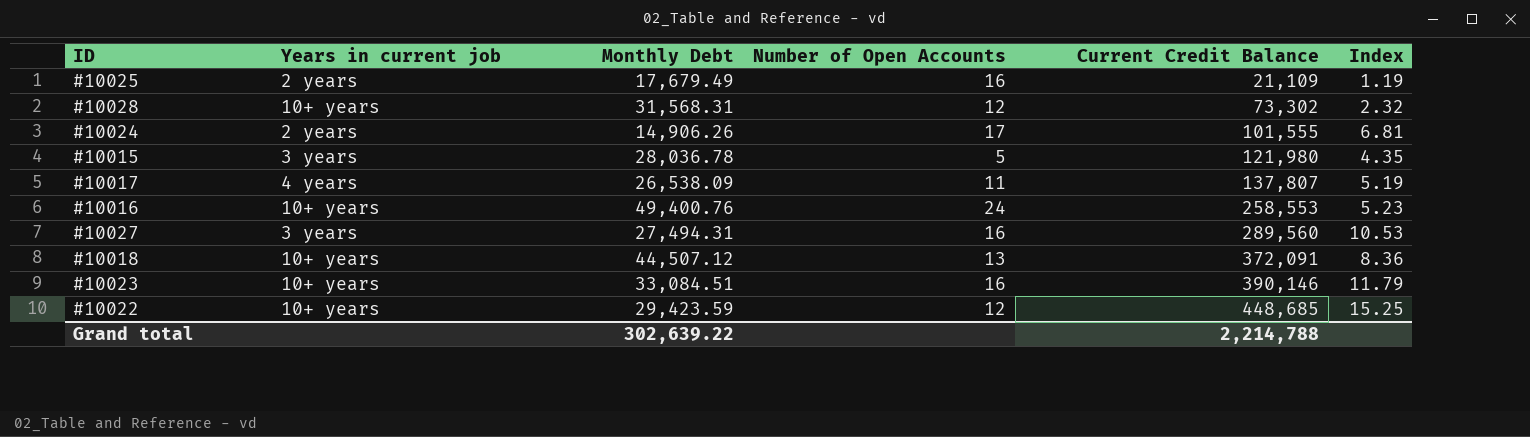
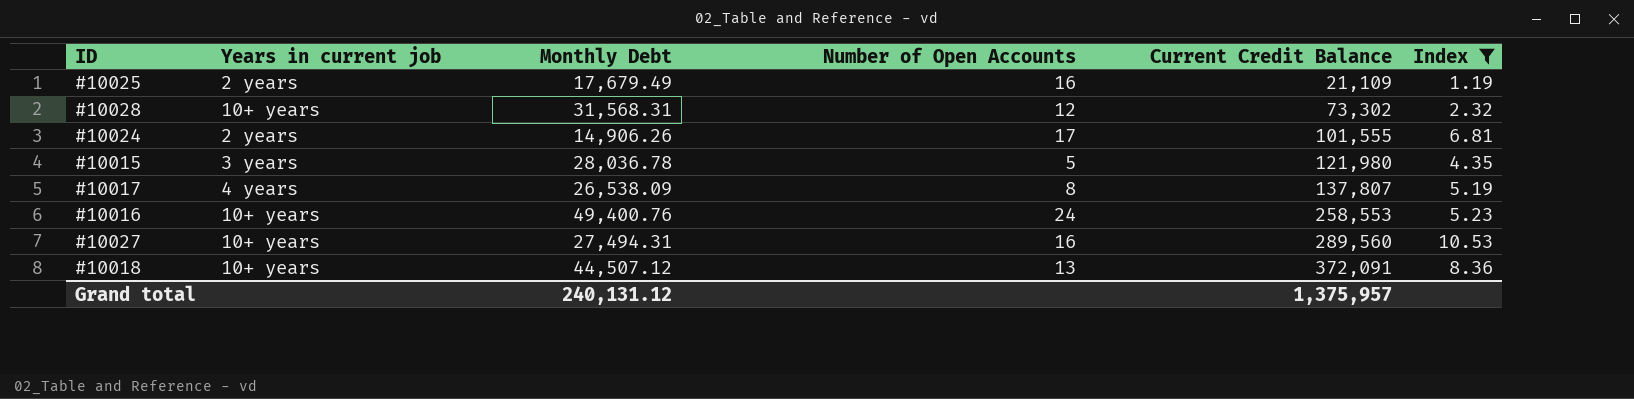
filter: none -> Index <= 10.53
#10017 | Number of Open Accounts: 11 -> 8
#10027 | Years in current job: 3 years -> 10+ years
Grand total | Monthly Debt: 302,639.22 -> 240,131.12
Grand total | Current Credit Balance: 2,214,788 -> 1,375,957

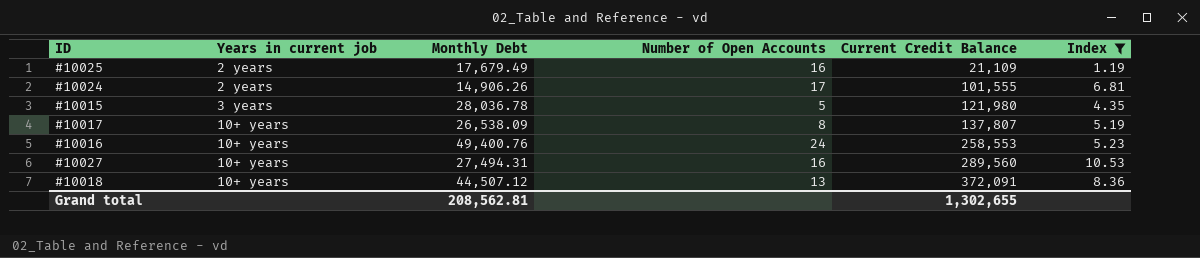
row #10028: 10+ years | 31,568.31 | 12 | 73,302 | 2.32 -> none
#10017 | Years in current job: 4 years -> 10+ years
Grand total | Monthly Debt: 240,131.12 -> 208,562.81
Grand total | Current Credit Balance: 1,375,957 -> 1,302,655

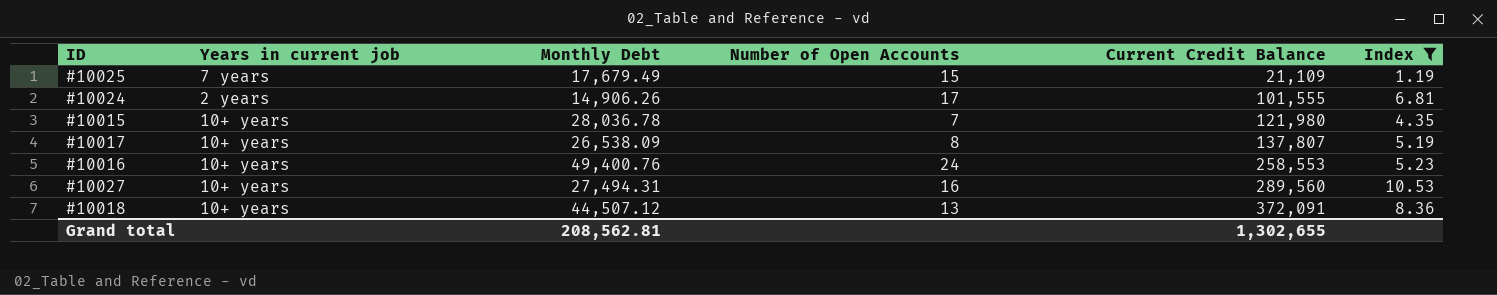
#10025 | Years in current job: 2 years -> 7 years
#10025 | Number of Open Accounts: 16 -> 15
#10015 | Years in current job: 3 years -> 10+ years
#10015 | Number of Open Accounts: 5 -> 7

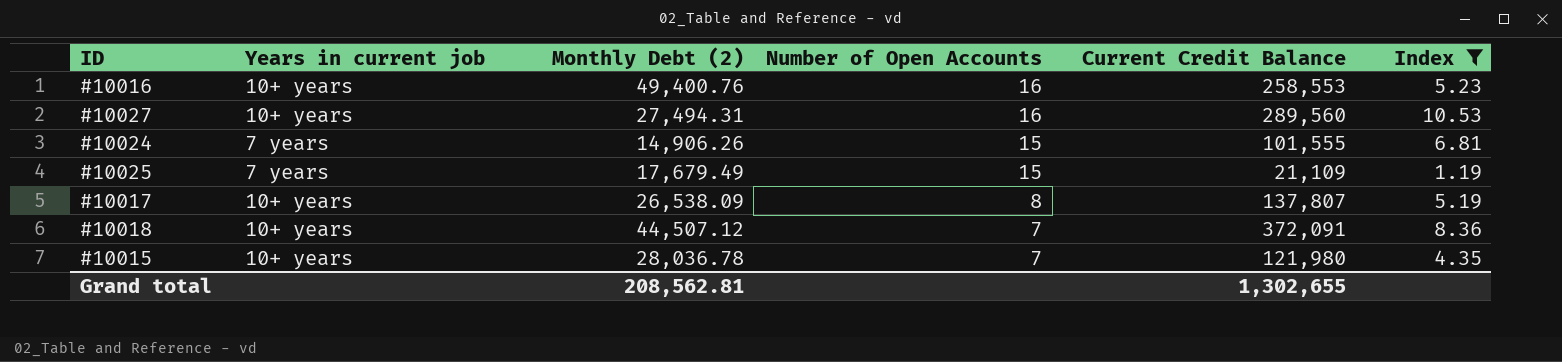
row order: Current Credit Balance ascending -> Number of Open Accounts descending
column name: Monthly Debt -> Monthly Debt (2)
#10016 | Number of Open Accounts: 24 -> 16
#10024 | Years in current job: 2 years -> 7 years
#10024 | Number of Open Accounts: 17 -> 15
#10018 | Number of Open Accounts: 13 -> 7

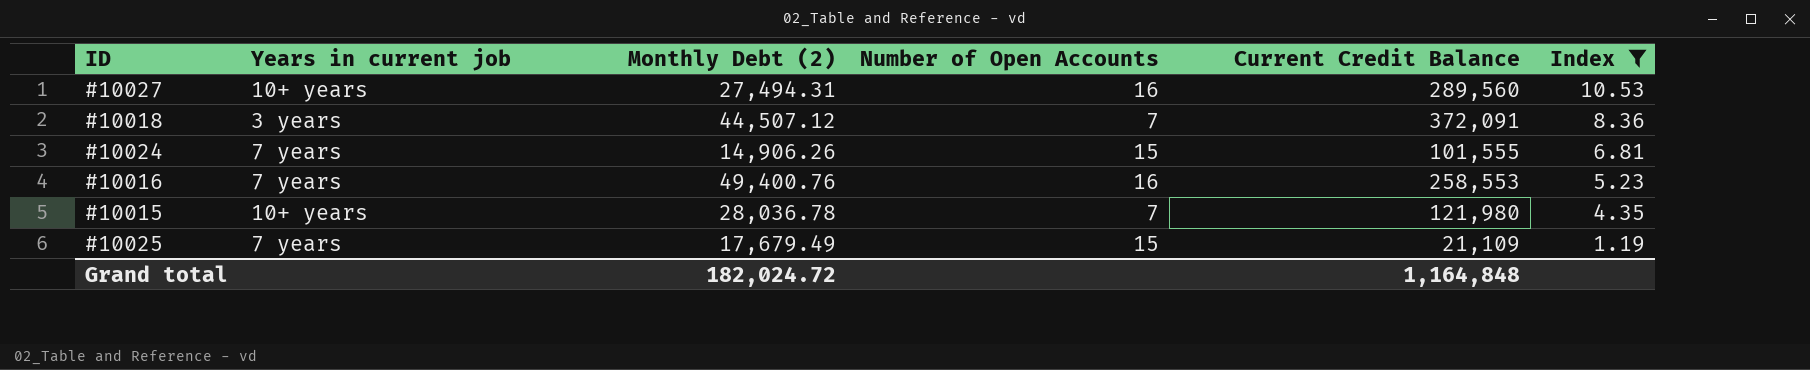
row order: Number of Open Accounts descending -> Index descending
row #10017: 10+ years | 26,538.09 | 8 | 137,807 | 5.19 -> none
#10018 | Years in current job: 10+ years -> 3 years
#10016 | Years in current job: 10+ years -> 7 years
Grand total | Monthly Debt (2): 208,562.81 -> 182,024.72
Grand total | Current Credit Balance: 1,302,655 -> 1,164,848

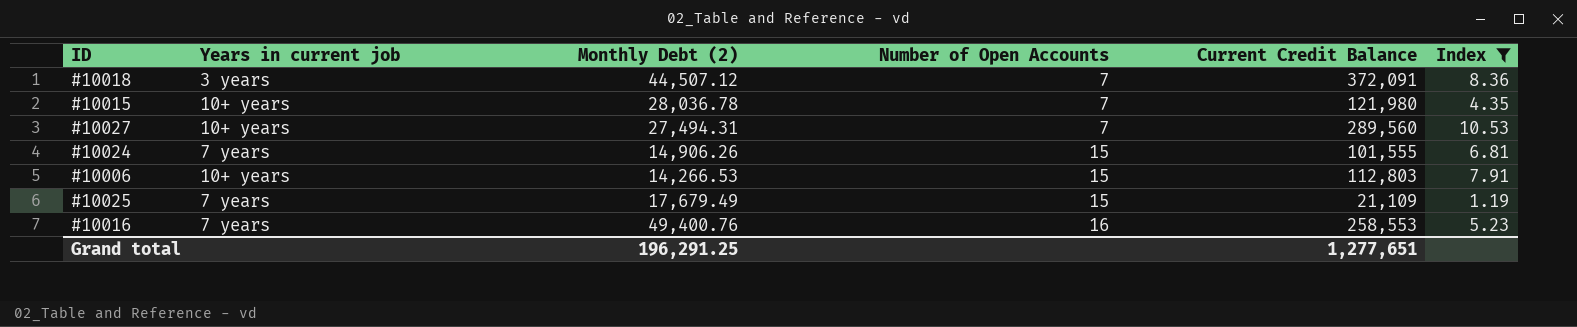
row order: Index descending -> Number of Open Accounts ascending
#10027 | Number of Open Accounts: 16 -> 7
row #10006: none -> 10+ years | 14,266.53 | 15 | 112,803 | 7.91
Grand total | Monthly Debt (2): 182,024.72 -> 196,291.25
Grand total | Current Credit Balance: 1,164,848 -> 1,277,651

